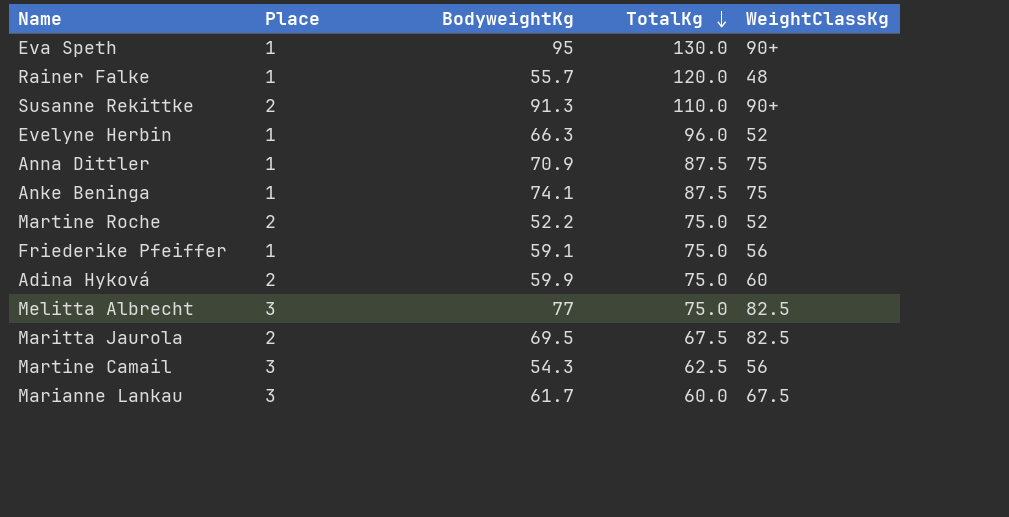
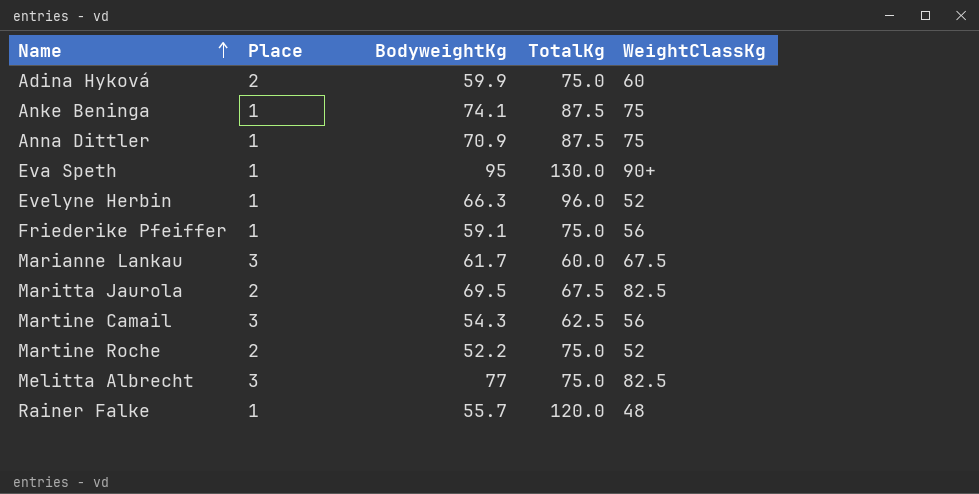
row order: TotalKg descending -> Name ascending
row Susanne Rekittke: 2 | 91.3 | 110.0 | 90+ -> none

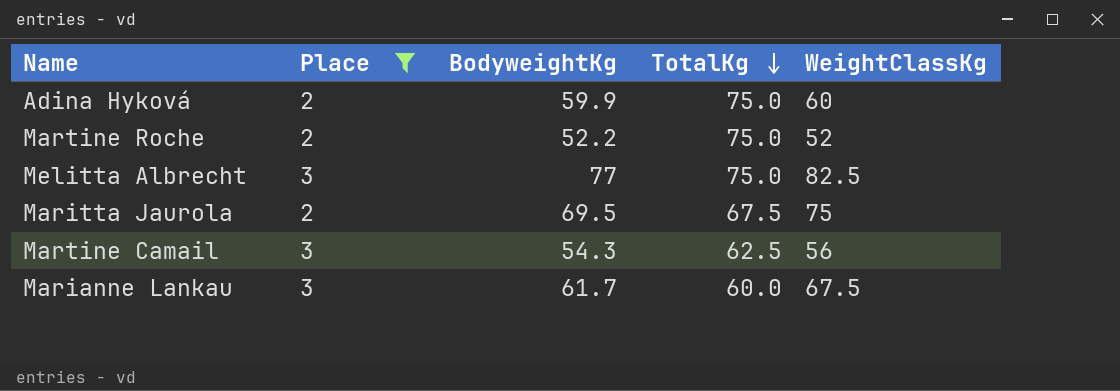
filter: none -> Place != 1
row order: Name ascending -> TotalKg descending
Maritta Jaurola | WeightClassKg: 82.5 -> 75

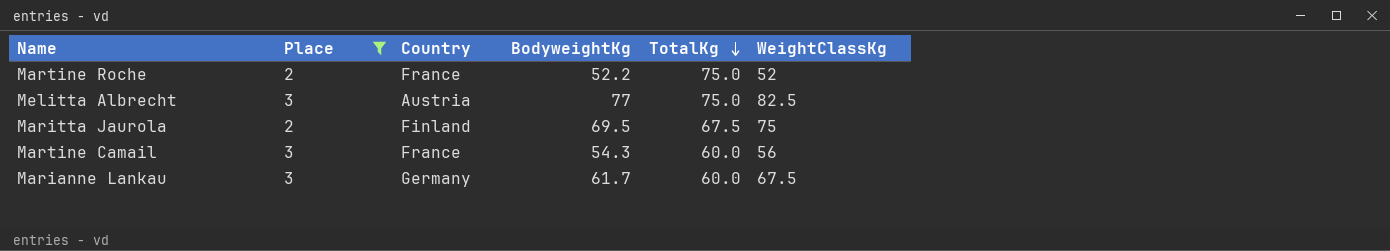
column Country | position: none -> 3
row Adina Hyková: 2 | 59.9 | 75.0 | 60 -> none
Martine Camail | TotalKg: 62.5 -> 60.0

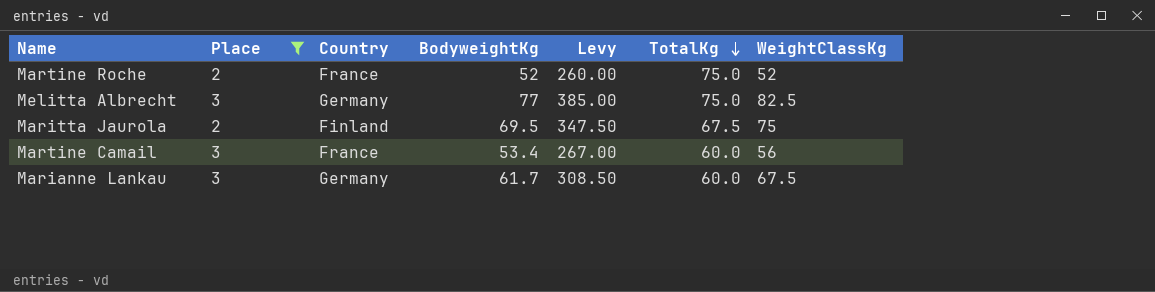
column Levy | formula: none -> [BodyweightKg] * 5
Martine Roche | BodyweightKg: 52.2 -> 52
Melitta Albrecht | Country: Austria -> Germany
Martine Camail | BodyweightKg: 54.3 -> 53.4

